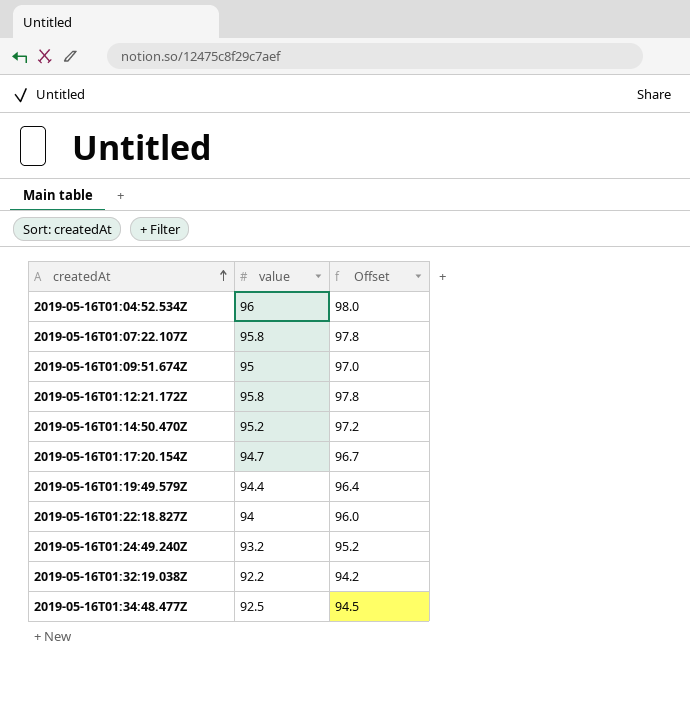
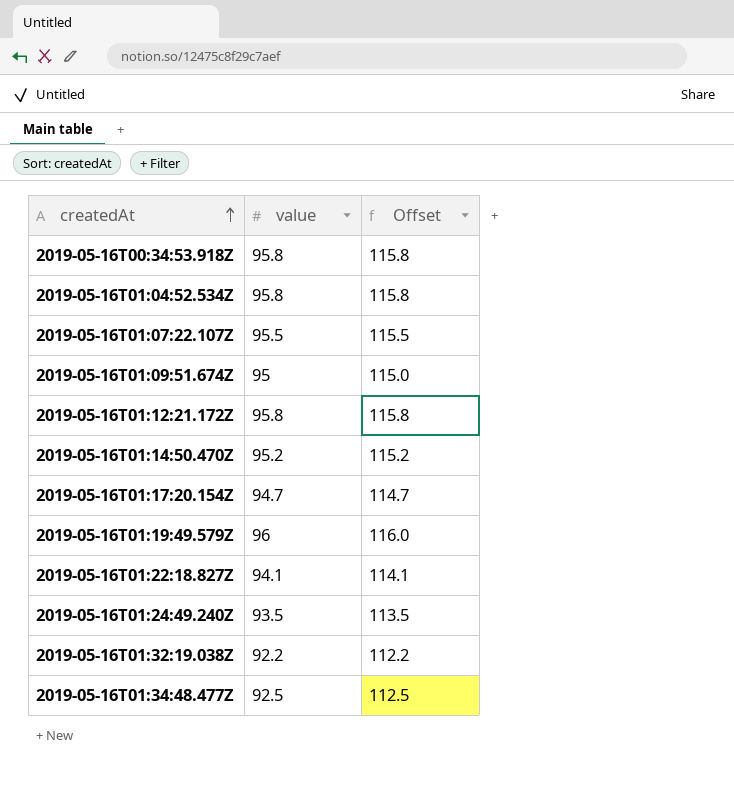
column Offset | formula: [value] + 2 -> [value] + 20
row 2019-05-16T00:34:53.918Z: none -> 95.8 | 115.8
2019-05-16T01:04:52.534Z | value: 96 -> 95.8
2019-05-16T01:07:22.107Z | value: 95.8 -> 95.5
2019-05-16T01:19:49.579Z | value: 94.4 -> 96
2019-05-16T01:22:18.827Z | value: 94 -> 94.1
2019-05-16T01:24:49.240Z | value: 93.2 -> 93.5

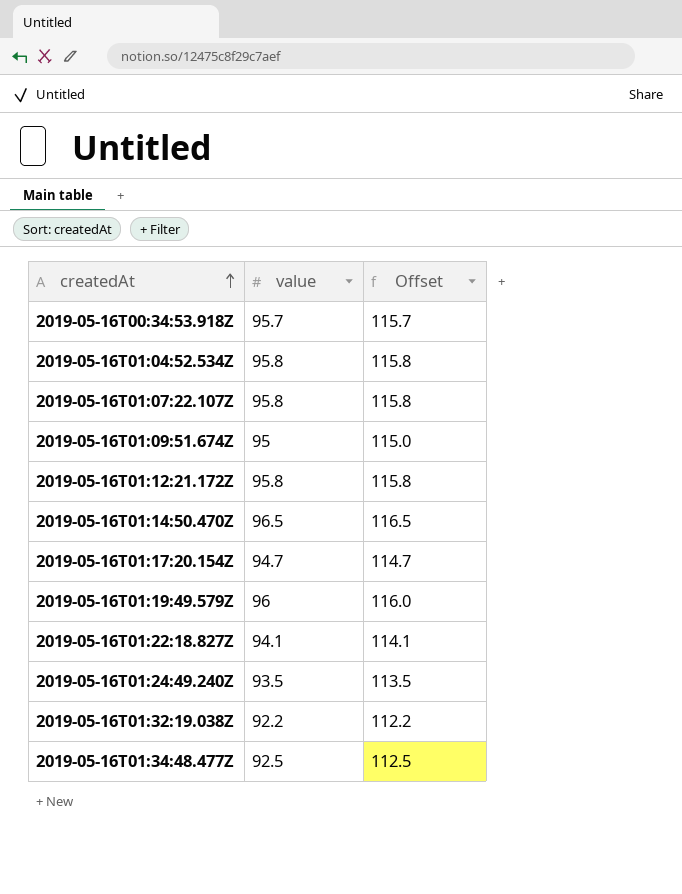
2019-05-16T00:34:53.918Z | value: 95.8 -> 95.7
2019-05-16T00:34:53.918Z | Offset: 115.8 -> 115.7
2019-05-16T01:07:22.107Z | value: 95.5 -> 95.8
2019-05-16T01:07:22.107Z | Offset: 115.5 -> 115.8
2019-05-16T01:14:50.470Z | value: 95.2 -> 96.5
2019-05-16T01:14:50.470Z | Offset: 115.2 -> 116.5

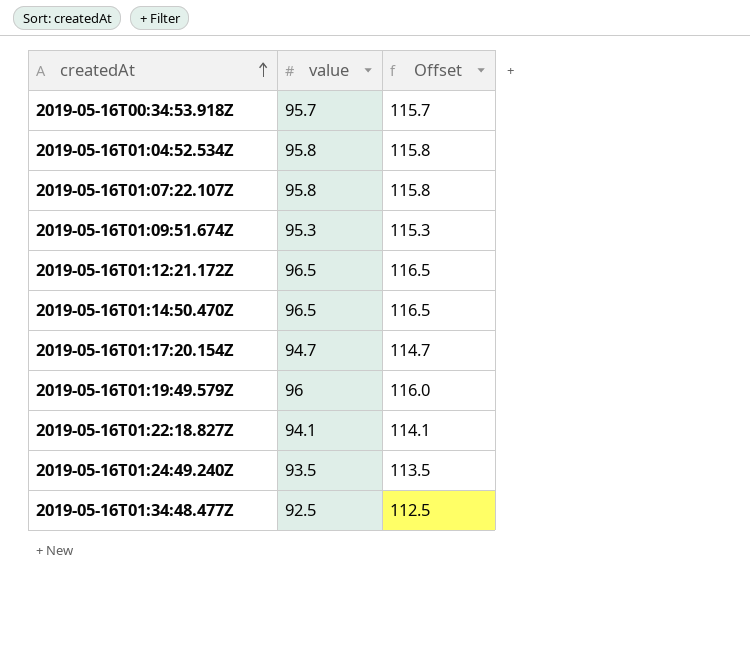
row 2019-05-16T01:32:19.038Z: 92.2 | 112.2 -> none
2019-05-16T01:09:51.674Z | value: 95 -> 95.3
2019-05-16T01:09:51.674Z | Offset: 115.0 -> 115.3
2019-05-16T01:12:21.172Z | value: 95.8 -> 96.5
2019-05-16T01:12:21.172Z | Offset: 115.8 -> 116.5

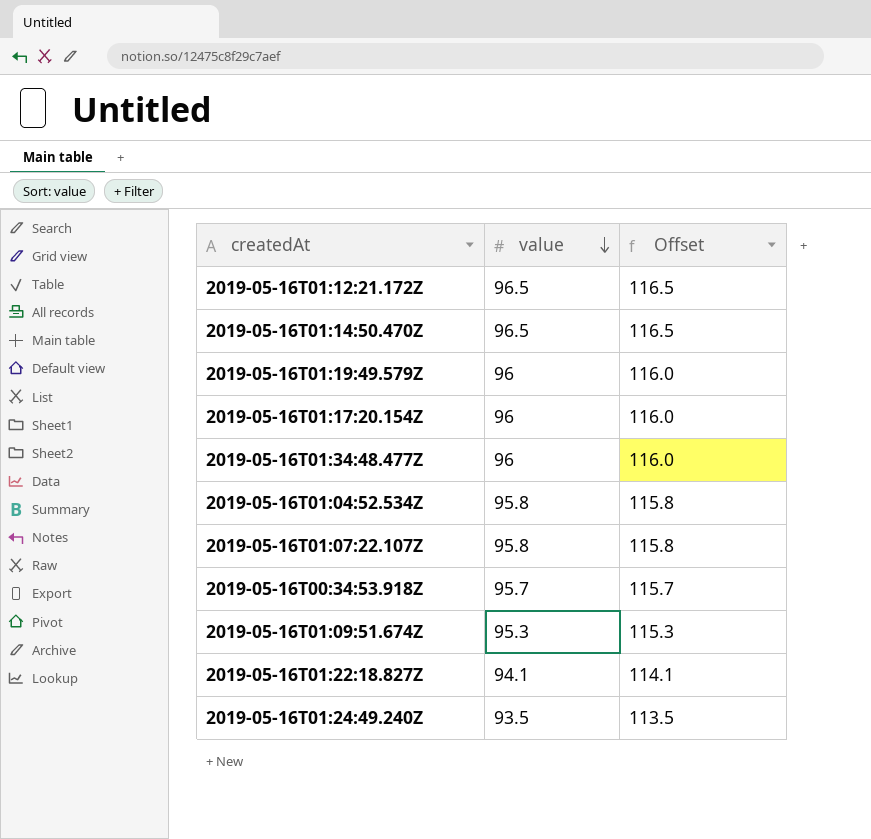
row order: createdAt ascending -> value descending
2019-05-16T01:17:20.154Z | value: 94.7 -> 96
2019-05-16T01:17:20.154Z | Offset: 114.7 -> 116.0
2019-05-16T01:34:48.477Z | value: 92.5 -> 96
2019-05-16T01:34:48.477Z | Offset: 112.5 -> 116.0

